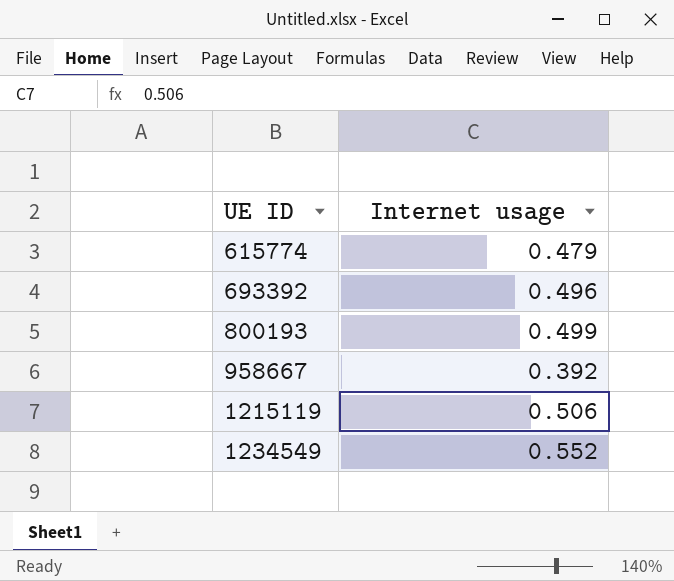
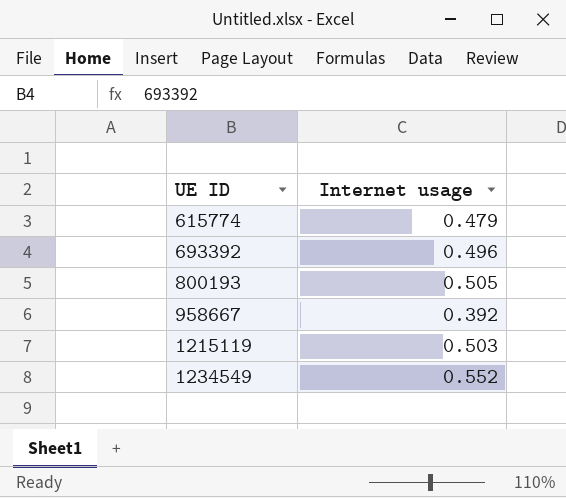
800193 | Internet usage: 0.499 -> 0.505
1215119 | Internet usage: 0.506 -> 0.503

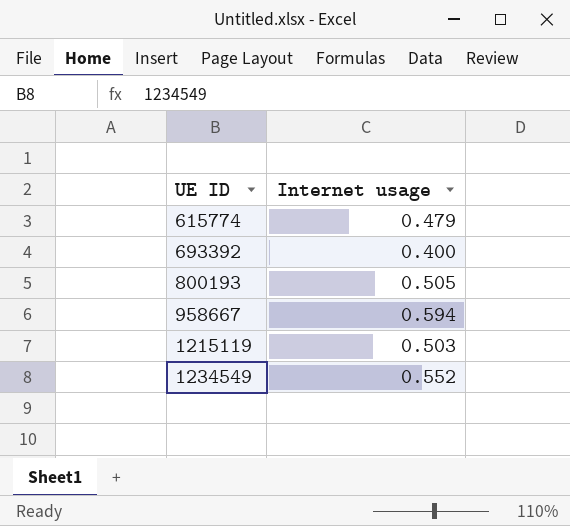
693392 | Internet usage: 0.496 -> 0.400
958667 | Internet usage: 0.392 -> 0.594

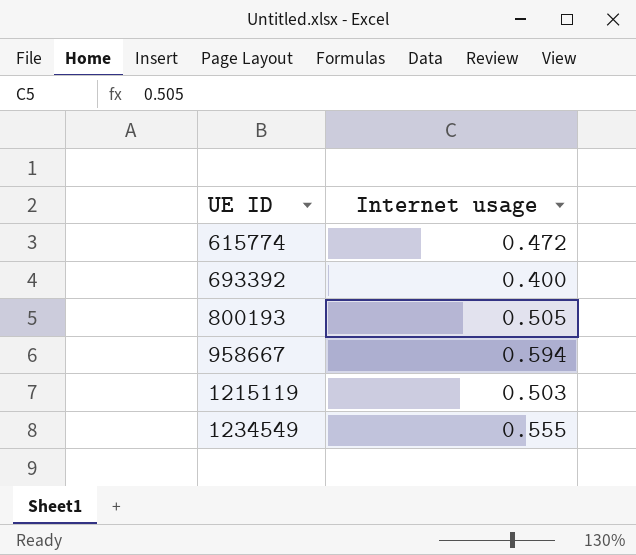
615774 | Internet usage: 0.479 -> 0.472
1234549 | Internet usage: 0.552 -> 0.555

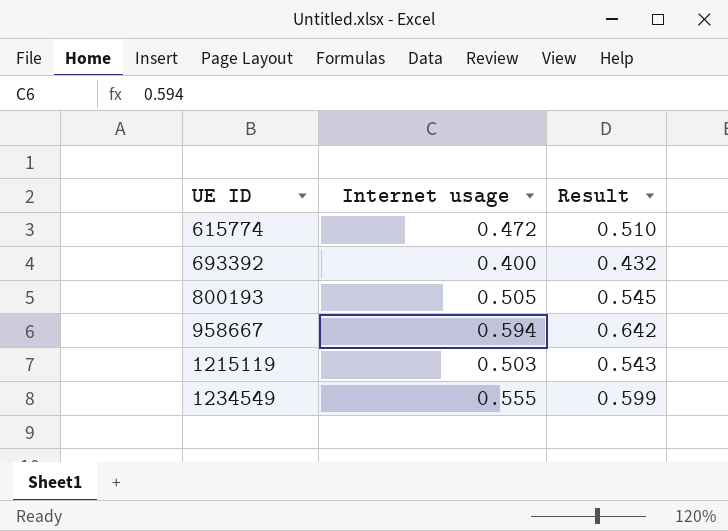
column Result | formula: none -> [Internet usage] * 1.08

